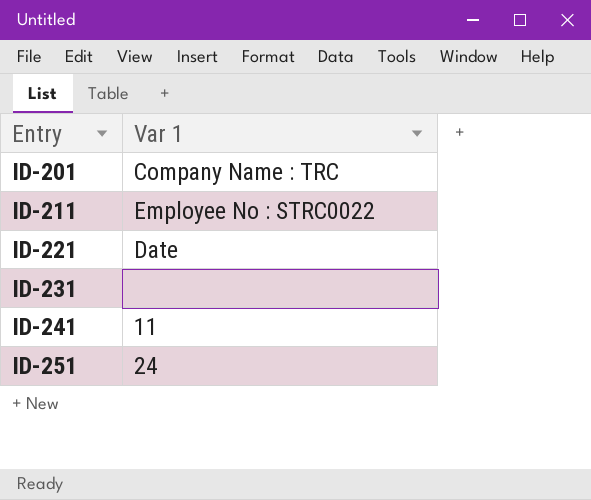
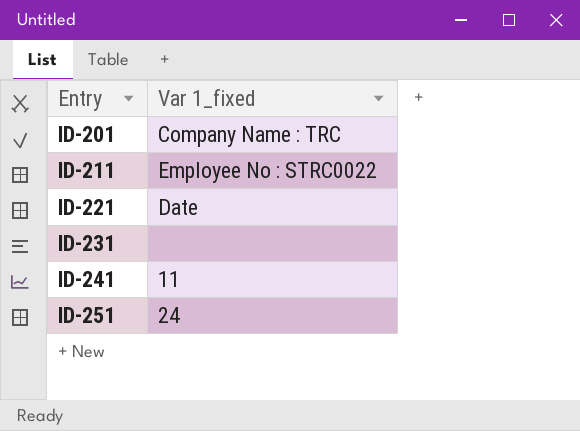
column name: Var 1 -> Var 1_fixed

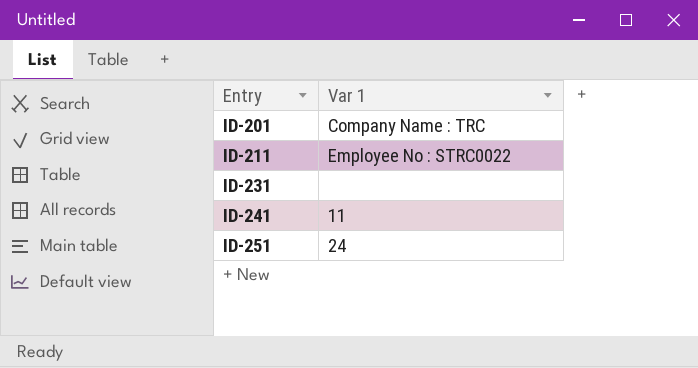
column name: Var 1_fixed -> Var 1
row ID-221: Date -> none

